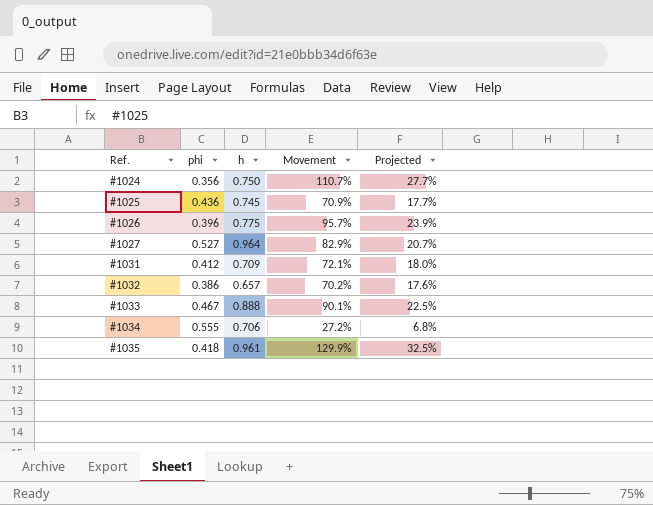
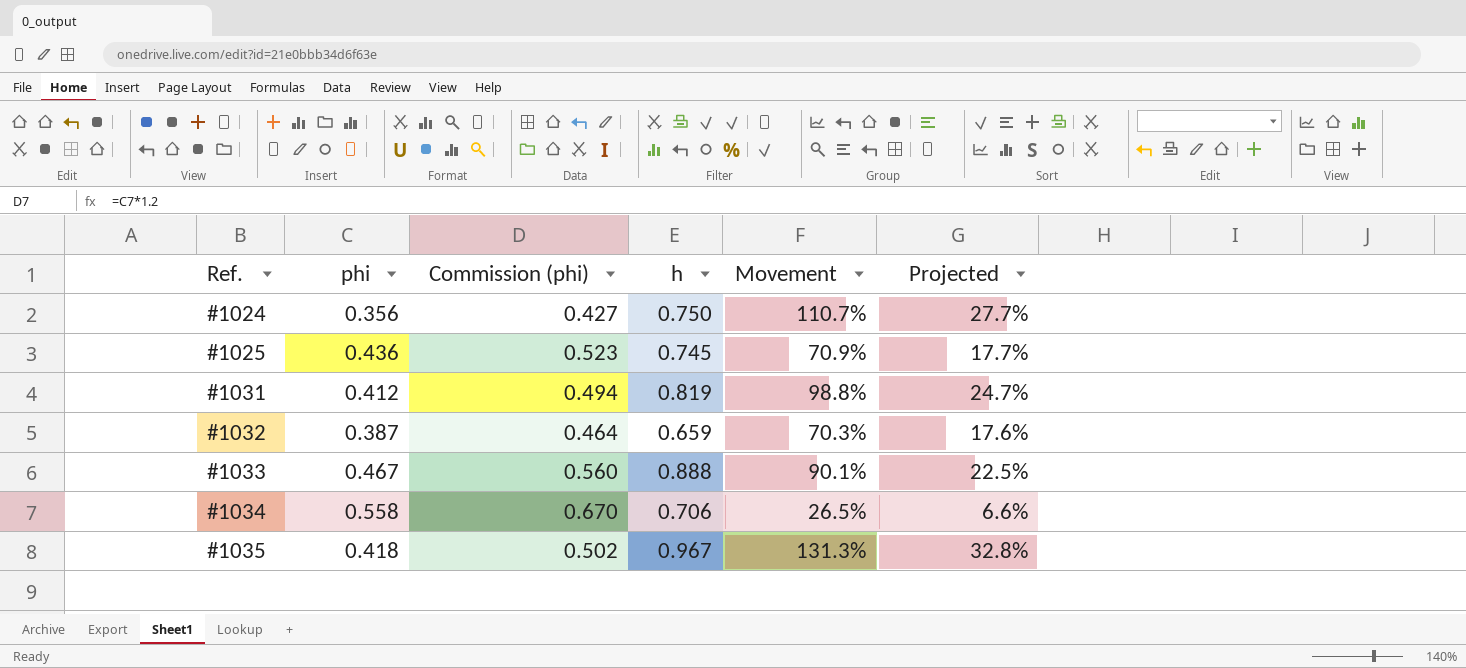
column Commission (phi) | formula: none -> [phi] * 1.2
row #1026: 0.396 | 0.775 | 95.7% | 23.9% -> none
row #1027: 0.527 | 0.964 | 82.9% | 20.7% -> none
#1031 | h: 0.709 -> 0.819
#1031 | Movement: 72.1% -> 98.8%
#1031 | Projected: 18.0% -> 24.7%
#1032 | phi: 0.386 -> 0.387
#1032 | h: 0.657 -> 0.659
#1032 | Movement: 70.2% -> 70.3%
#1034 | phi: 0.555 -> 0.558
#1034 | Movement: 27.2% -> 26.5%
#1034 | Projected: 6.8% -> 6.6%
#1035 | h: 0.961 -> 0.967
#1035 | Movement: 129.9% -> 131.3%
#1035 | Projected: 32.5% -> 32.8%

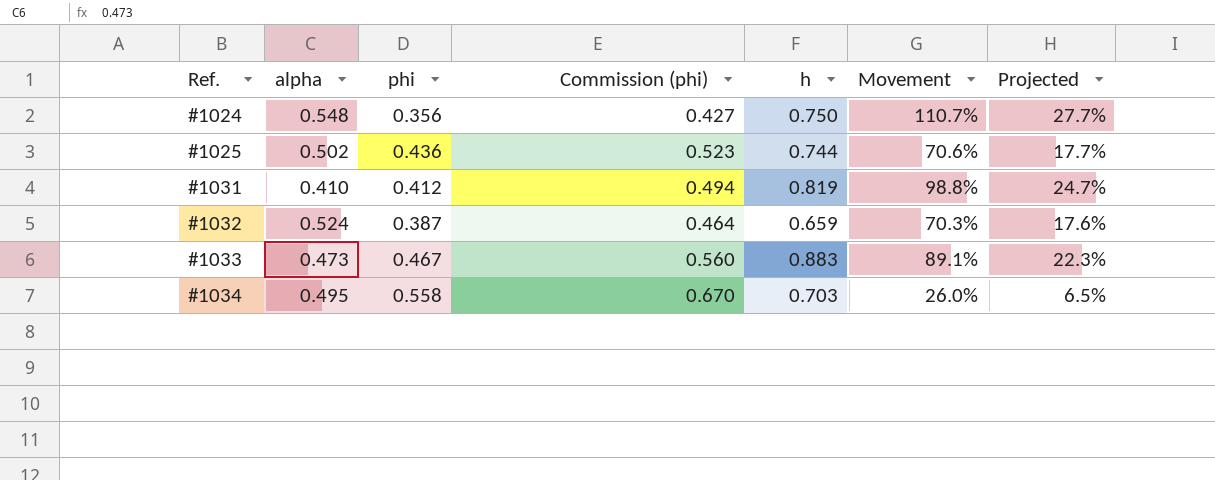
column alpha | position: none -> 2
row #1035: 0.418 | 0.502 | 0.967 | 131.3% | 32.8% -> none
#1025 | h: 0.745 -> 0.744
#1025 | Movement: 70.9% -> 70.6%
#1033 | h: 0.888 -> 0.883
#1033 | Movement: 90.1% -> 89.1%
#1033 | Projected: 22.5% -> 22.3%
#1034 | h: 0.706 -> 0.703
#1034 | Movement: 26.5% -> 26.0%
#1034 | Projected: 6.6% -> 6.5%

